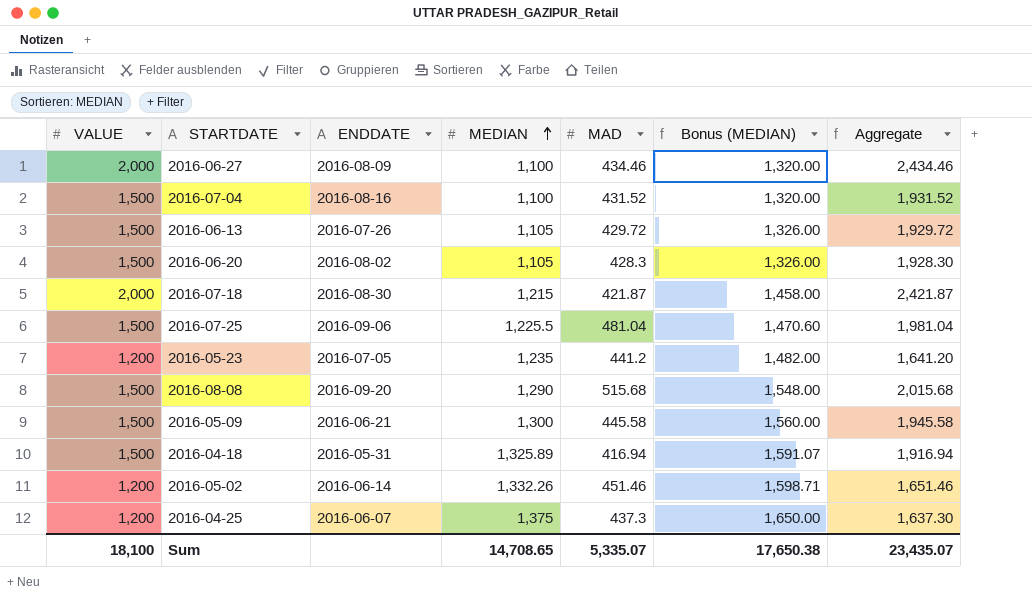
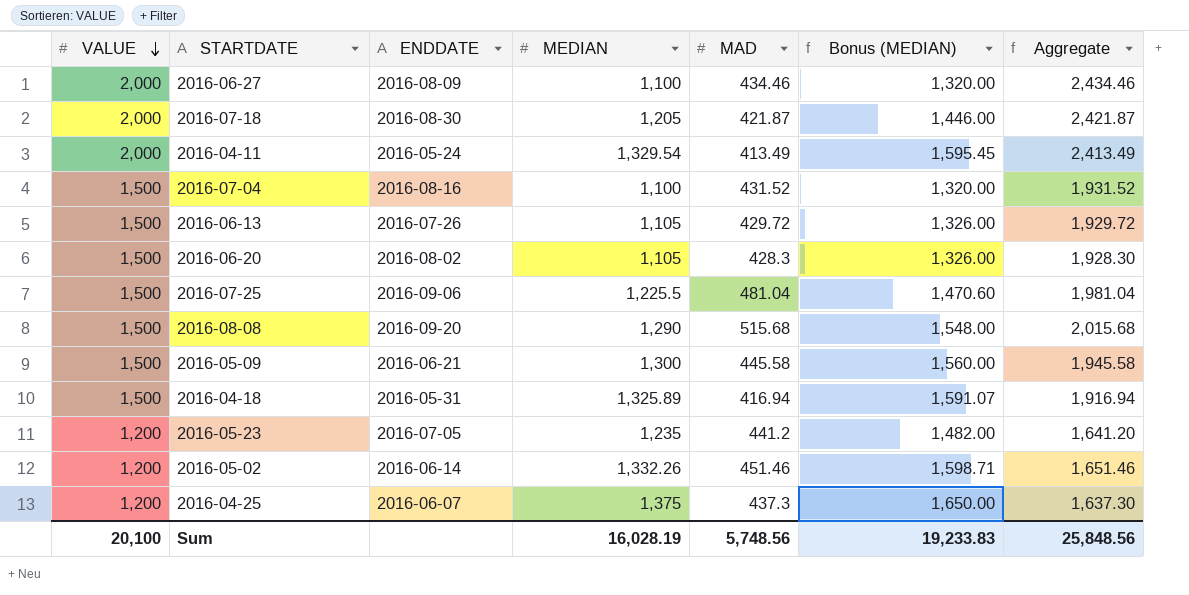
row order: MEDIAN ascending -> VALUE descending
2016-07-18 | MEDIAN: 1,215 -> 1,205
2016-07-18 | Bonus (MEDIAN): 1,458.00 -> 1,446.00
row 2016-04-11: none -> 2,000 | 2016-05-24 | 1,329.54 | 413.49 | 1,595.45 | 2,413.49
Sum | VALUE: 18,100 -> 20,100
Sum | MEDIAN: 14,708.65 -> 16,028.19
Sum | MAD: 5,335.07 -> 5,748.56
Sum | Bonus (MEDIAN): 17,650.38 -> 19,233.83
Sum | Aggregate: 23,435.07 -> 25,848.56

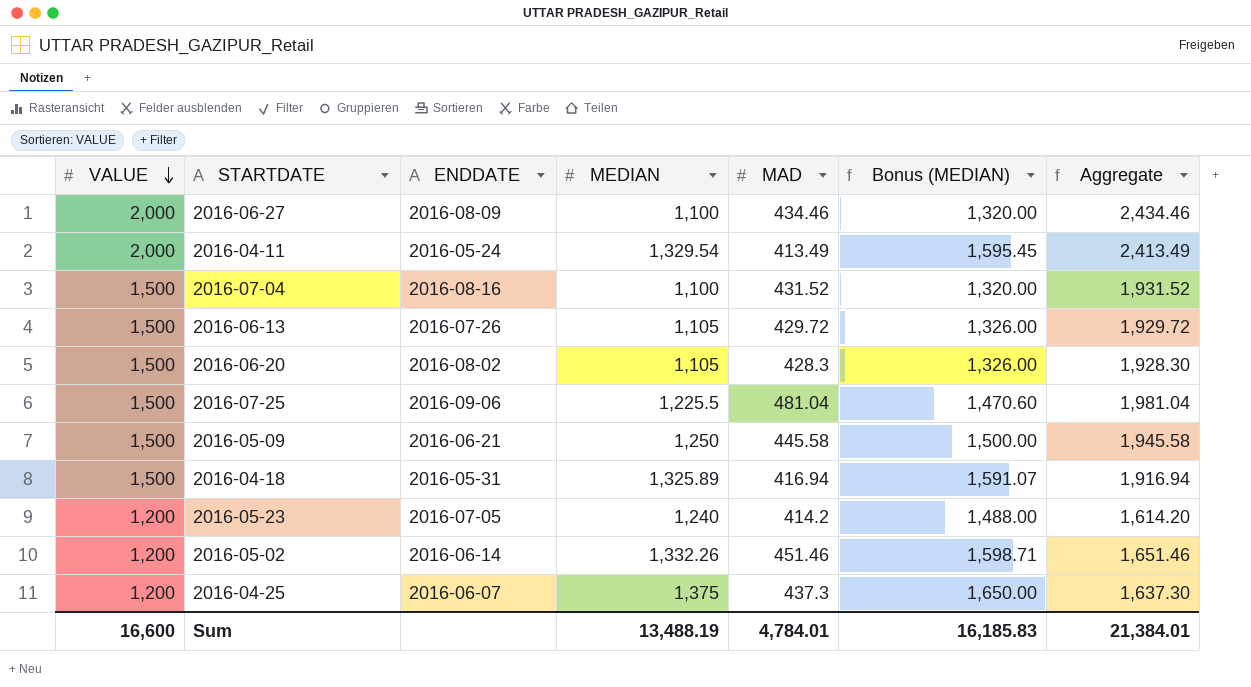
row 2016-07-18: 2,000 | 2016-08-30 | 1,205 | 421.87 | 1,446.00 | 2,421.87 -> none
row 2016-08-08: 1,500 | 2016-09-20 | 1,290 | 515.68 | 1,548.00 | 2,015.68 -> none
2016-05-09 | MEDIAN: 1,300 -> 1,250
2016-05-09 | Bonus (MEDIAN): 1,560.00 -> 1,500.00
2016-05-23 | MEDIAN: 1,235 -> 1,240
2016-05-23 | MAD: 441.2 -> 414.2
2016-05-23 | Bonus (MEDIAN): 1,482.00 -> 1,488.00
2016-05-23 | Aggregate: 1,641.20 -> 1,614.20
Sum | VALUE: 20,100 -> 16,600
Sum | MEDIAN: 16,028.19 -> 13,488.19
Sum | MAD: 5,748.56 -> 4,784.01
Sum | Bonus (MEDIAN): 19,233.83 -> 16,185.83
Sum | Aggregate: 25,848.56 -> 21,384.01

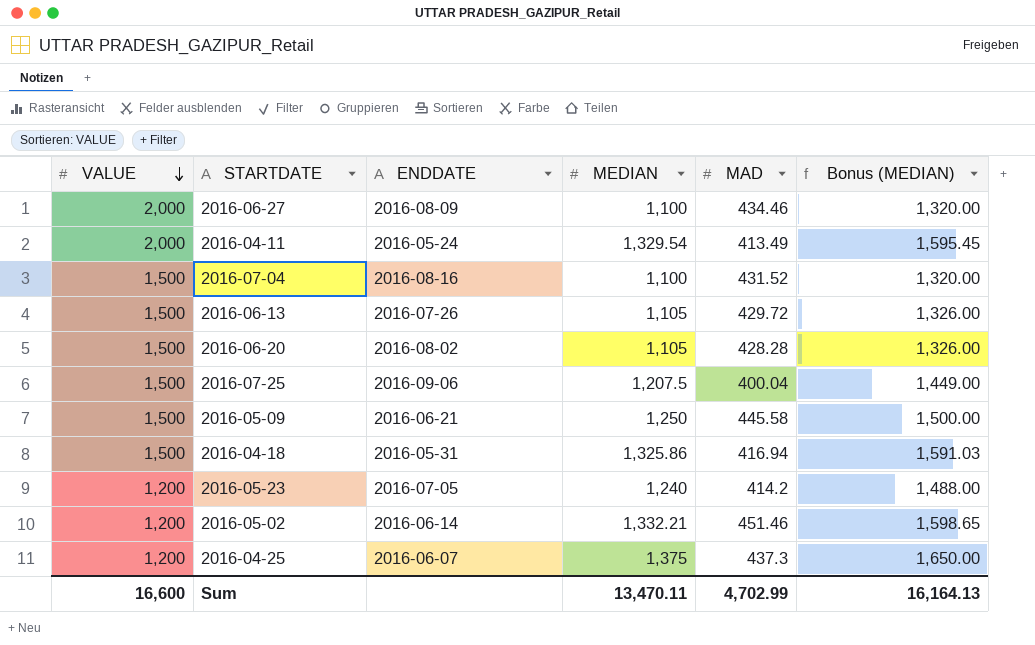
column Aggregate | formula: [VALUE] + [MAD] -> none
2016-06-20 | MAD: 428.3 -> 428.28
2016-07-25 | MEDIAN: 1,225.5 -> 1,207.5
2016-07-25 | MAD: 481.04 -> 400.04
2016-07-25 | Bonus (MEDIAN): 1,470.60 -> 1,449.00
2016-04-18 | MEDIAN: 1,325.89 -> 1,325.86
2016-04-18 | Bonus (MEDIAN): 1,591.07 -> 1,591.03
2016-05-02 | MEDIAN: 1,332.26 -> 1,332.21
2016-05-02 | Bonus (MEDIAN): 1,598.71 -> 1,598.65
Sum | MEDIAN: 13,488.19 -> 13,470.11
Sum | MAD: 4,784.01 -> 4,702.99
Sum | Bonus (MEDIAN): 16,185.83 -> 16,164.13

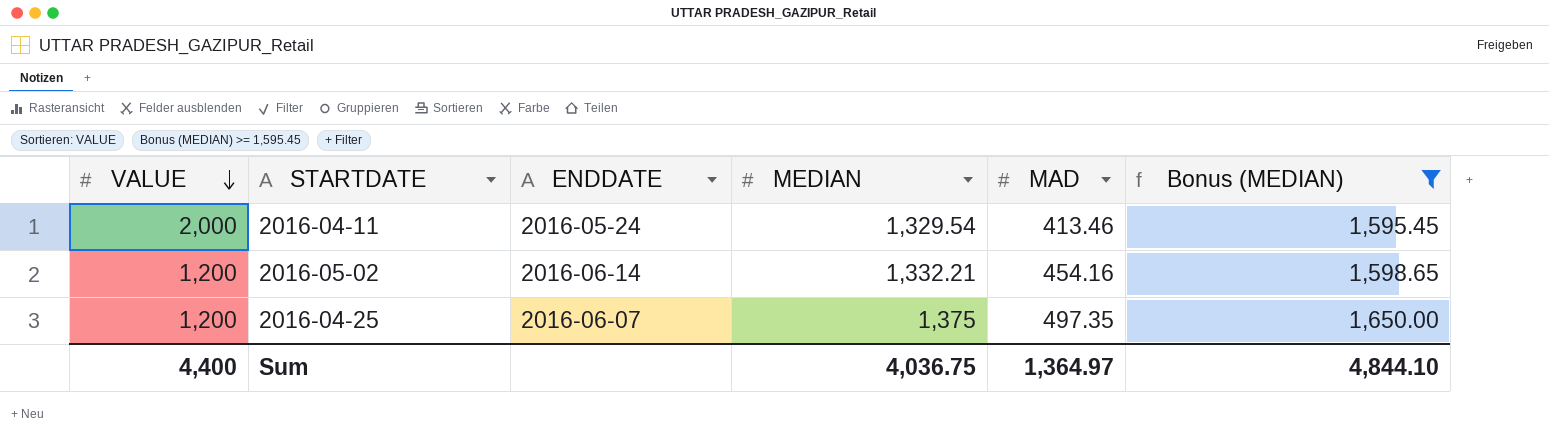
filter: none -> Bonus (MEDIAN) >= 1,595.45
2016-04-11 | MAD: 413.49 -> 413.46
2016-05-02 | MAD: 451.46 -> 454.16
2016-04-25 | MAD: 437.3 -> 497.35
Sum | VALUE: 16,600 -> 4,400
Sum | MEDIAN: 13,470.11 -> 4,036.75
Sum | MAD: 4,702.99 -> 1,364.97
Sum | Bonus (MEDIAN): 16,164.13 -> 4,844.10

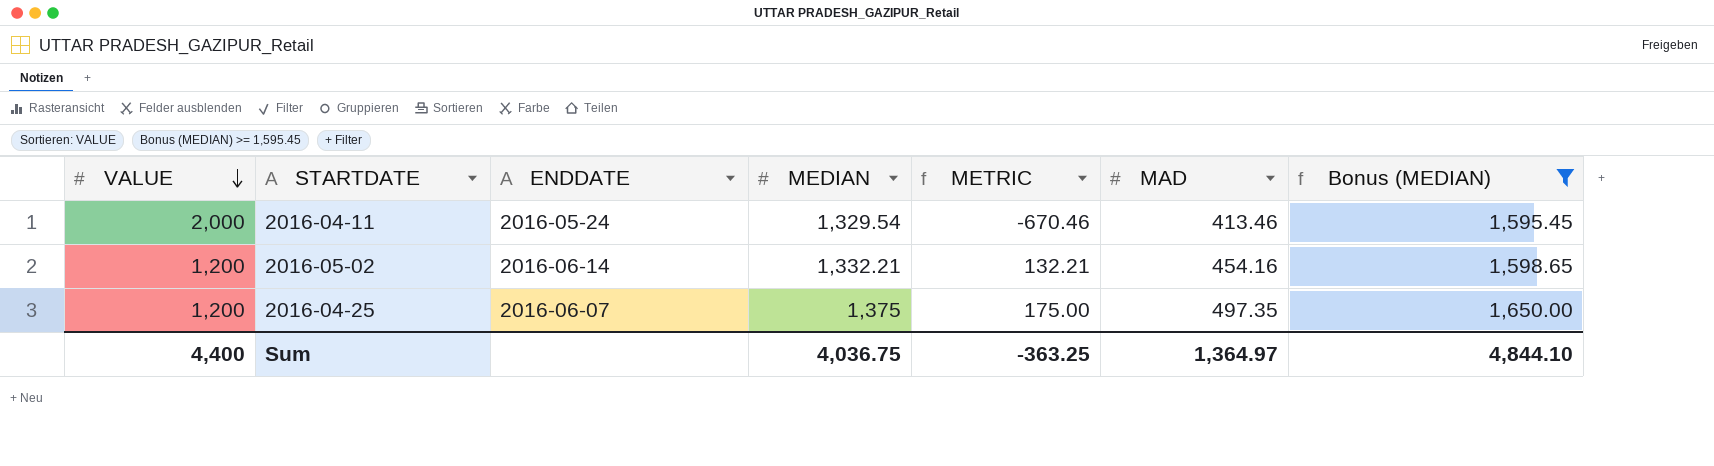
column METRIC | formula: none -> [MEDIAN] - [VALUE]

